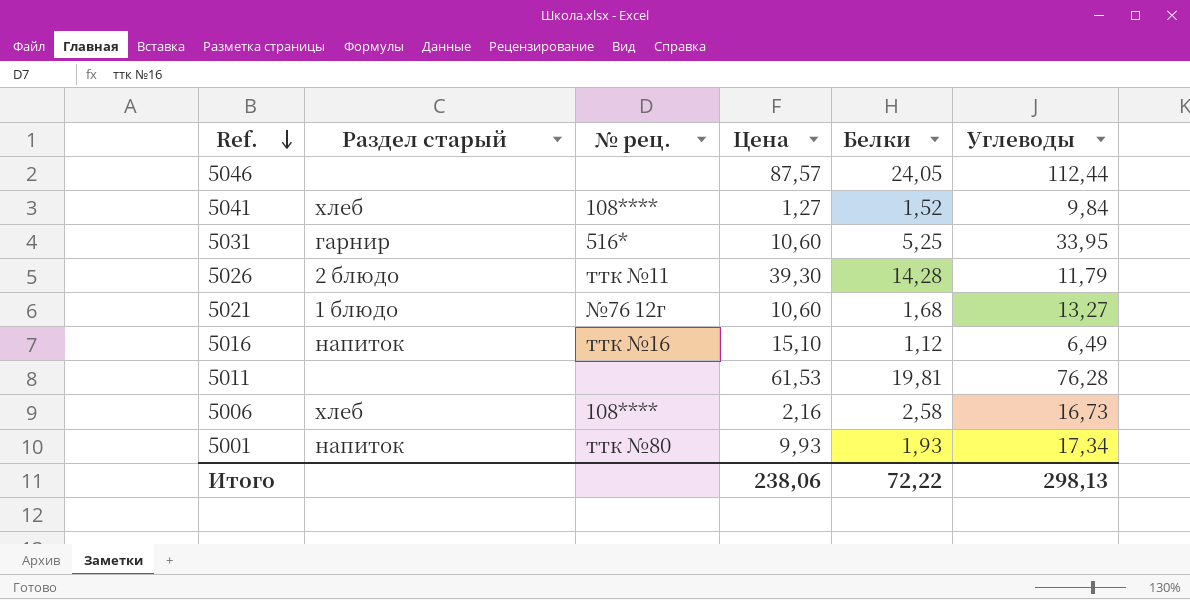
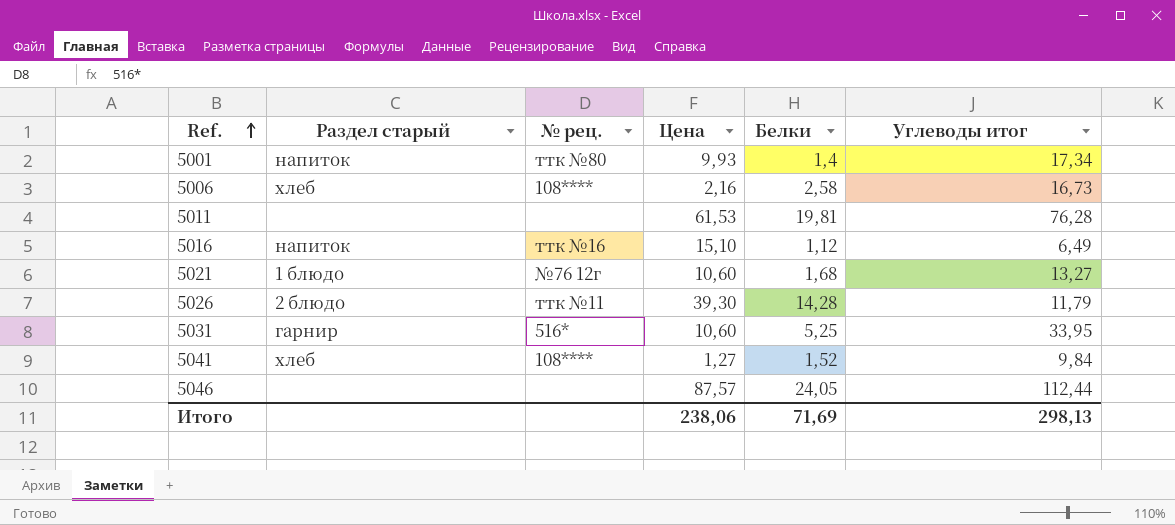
row order: Ref. descending -> Ref. ascending
column name: Углеводы -> Углеводы итог
5001 | Белки: 1,93 -> 1,4
Итого | Белки: 72,22 -> 71,69

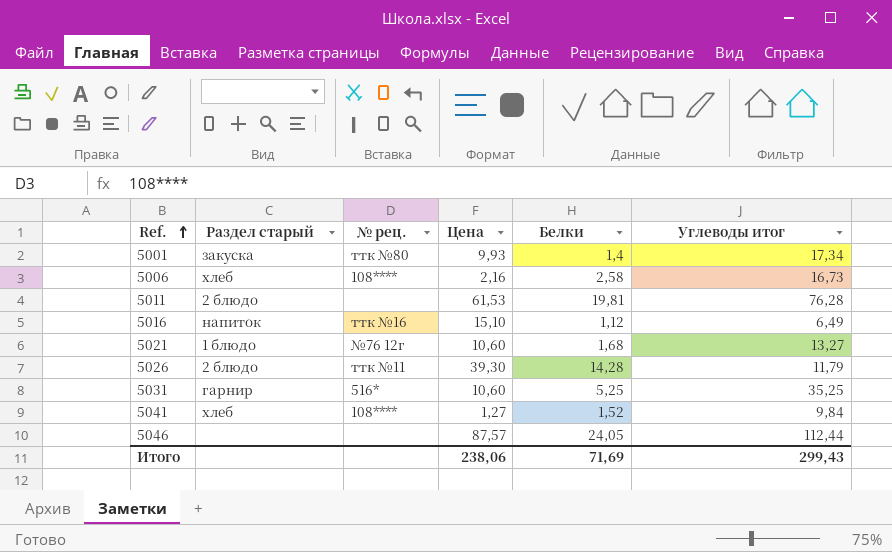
5001 | Раздел старый: напиток -> закуска
5011 | Раздел старый: none -> 2 блюдо
5031 | Углеводы итог: 33,95 -> 35,25
Итого | Углеводы итог: 298,13 -> 299,43

